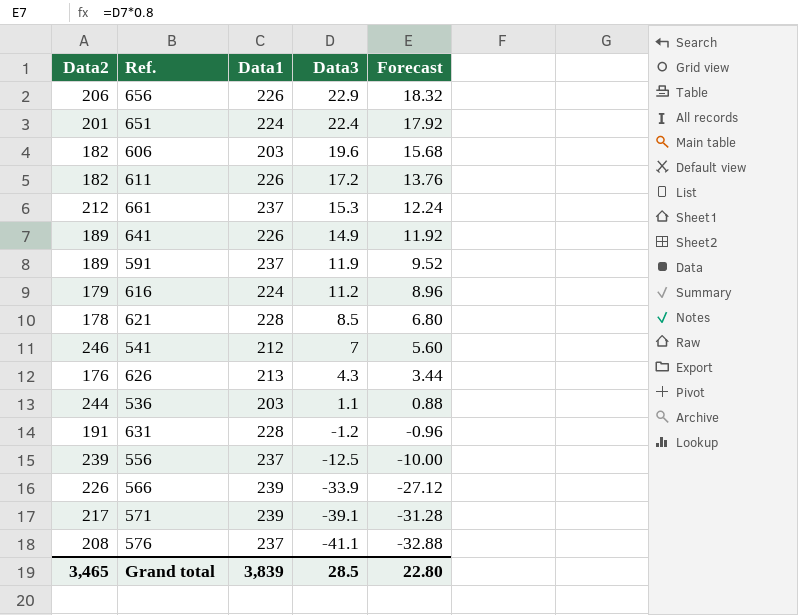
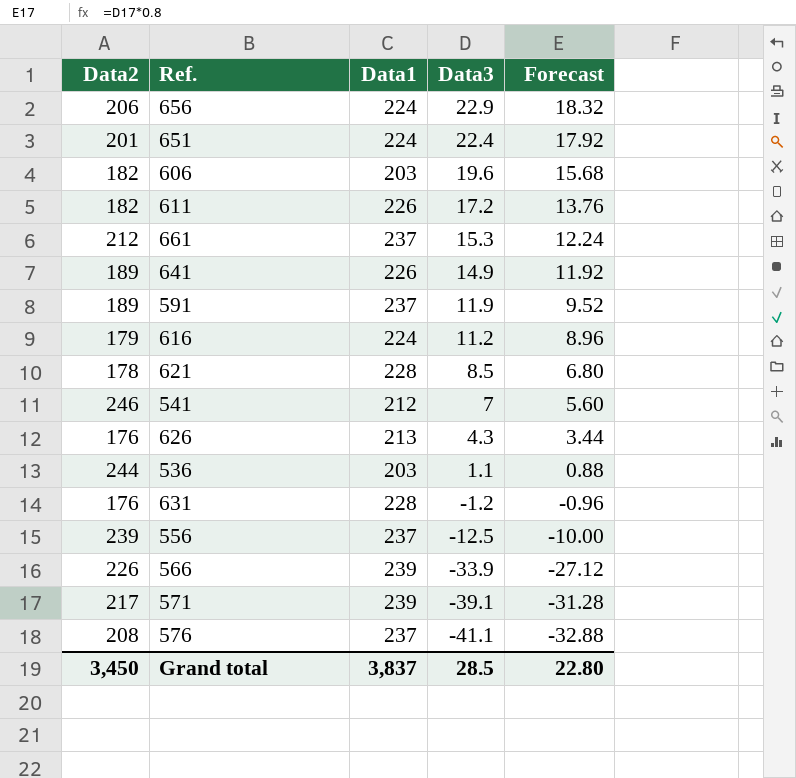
656 | Data1: 226 -> 224
631 | Data2: 191 -> 176
Grand total | Data2: 3,465 -> 3,450
Grand total | Data1: 3,839 -> 3,837

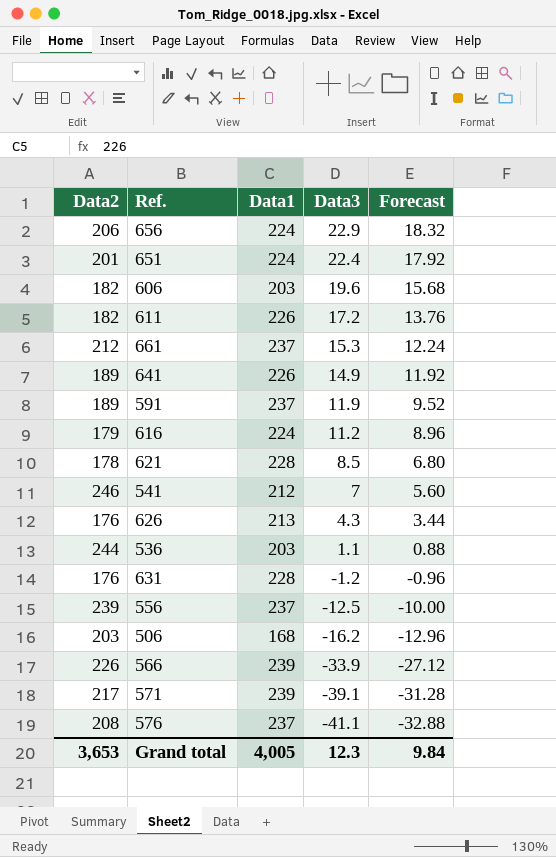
row 506: none -> 203 | 168 | -16.2 | -12.96
Grand total | Data2: 3,450 -> 3,653
Grand total | Data1: 3,837 -> 4,005
Grand total | Data3: 28.5 -> 12.3
Grand total | Forecast: 22.80 -> 9.84

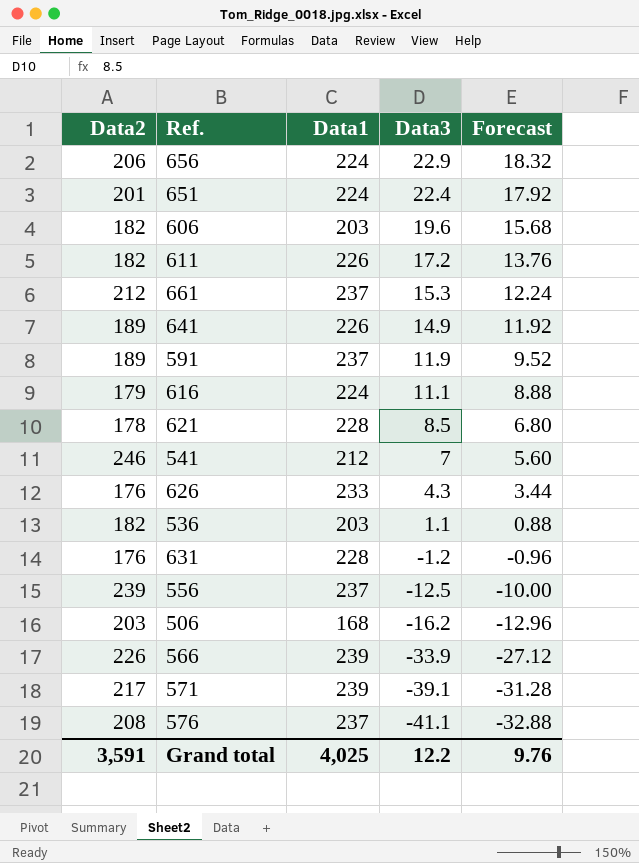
616 | Data3: 11.2 -> 11.1
616 | Forecast: 8.96 -> 8.88
626 | Data1: 213 -> 233
536 | Data2: 244 -> 182
Grand total | Data2: 3,653 -> 3,591
Grand total | Data1: 4,005 -> 4,025
Grand total | Data3: 12.3 -> 12.2
Grand total | Forecast: 9.84 -> 9.76

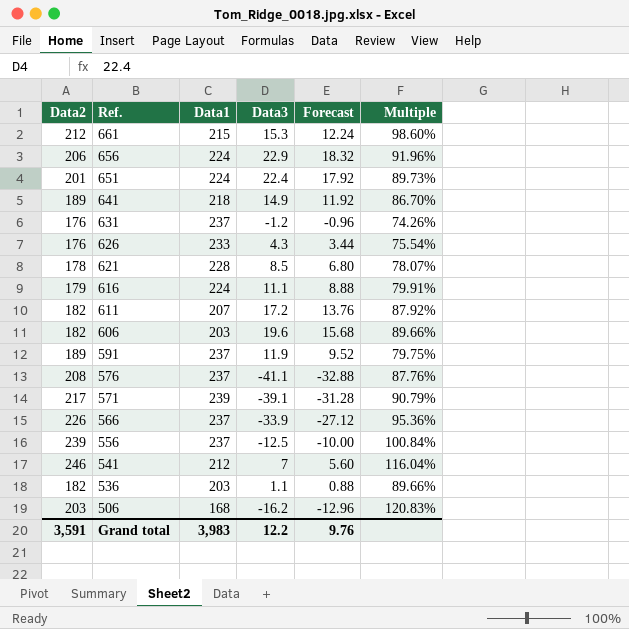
row order: Data3 descending -> Ref. descending
column Multiple | formula: none -> [Data2] / [Data1]
661 | Data1: 237 -> 215
641 | Data1: 226 -> 218
631 | Data1: 228 -> 237
611 | Data1: 226 -> 207
566 | Data1: 239 -> 237
Grand total | Data1: 4,025 -> 3,983

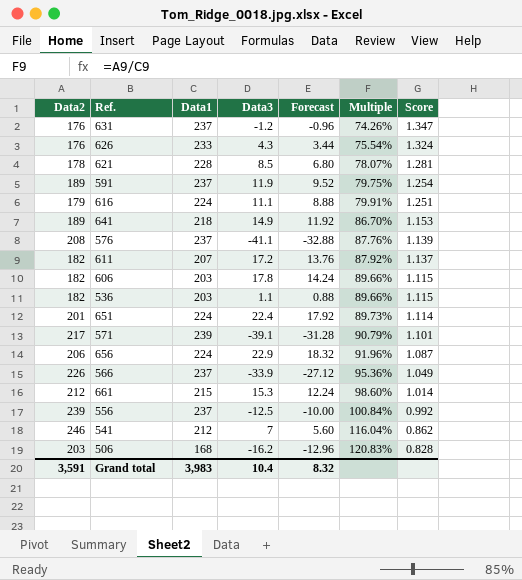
row order: Ref. descending -> Multiple ascending
column Score | formula: none -> [Data1] / [Data2]
606 | Data3: 19.6 -> 17.8
606 | Forecast: 15.68 -> 14.24
Grand total | Data3: 12.2 -> 10.4
Grand total | Forecast: 9.76 -> 8.32

